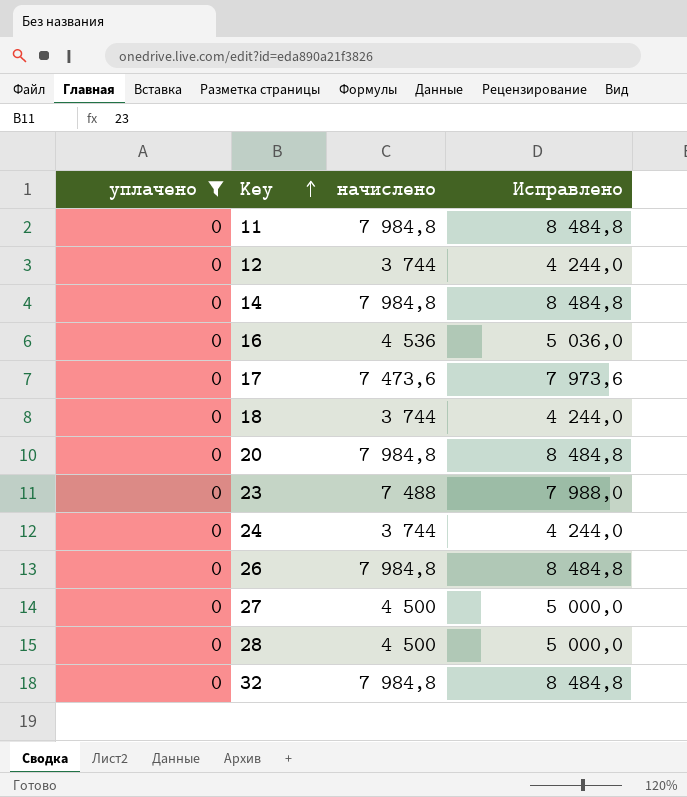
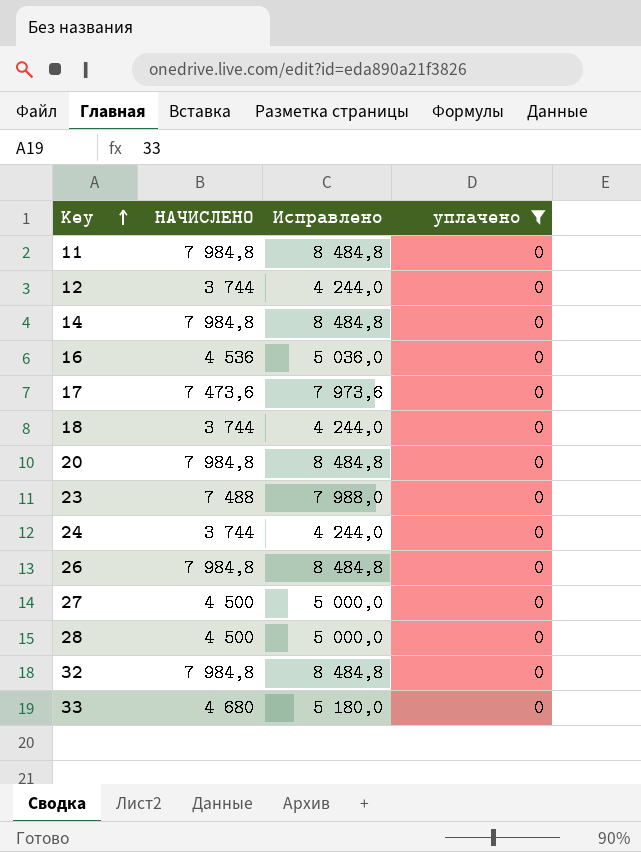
column name: начислено -> НАЧИСЛЕНО
column уплачено | position: 1 -> 4
row 33: none -> 4 680 | 5 180,0 | 0

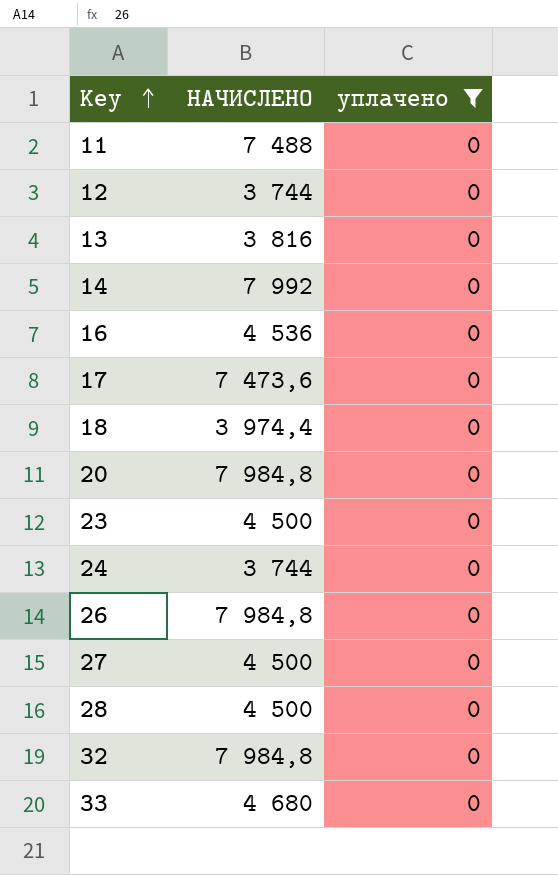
column Исправлено | formula: [НАЧИСЛЕНО] + 500 -> none
11 | НАЧИСЛЕНО: 7 984,8 -> 7 488
row 13: none -> 3 816 | 0
14 | НАЧИСЛЕНО: 7 984,8 -> 7 992
18 | НАЧИСЛЕНО: 3 744 -> 3 974,4
23 | НАЧИСЛЕНО: 7 488 -> 4 500

